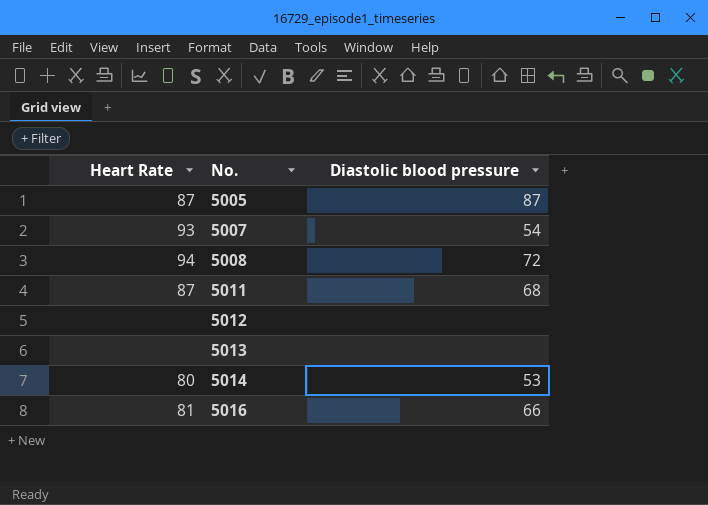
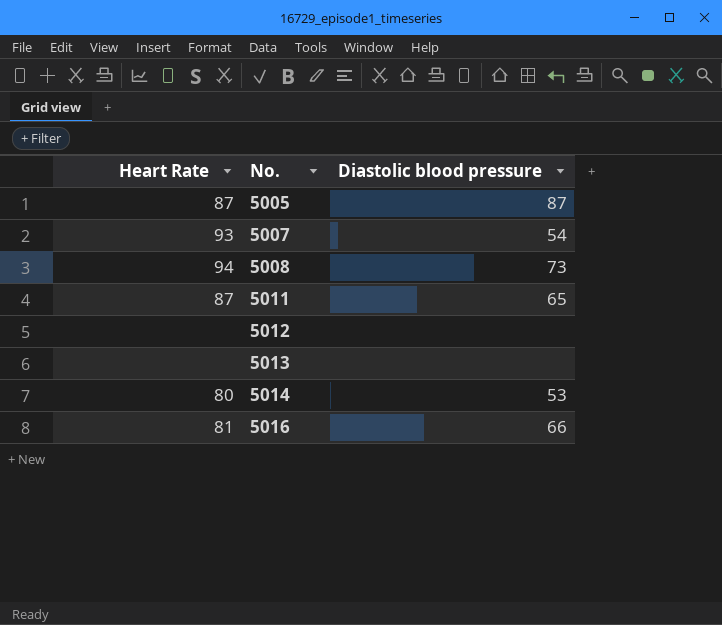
5008 | Diastolic blood pressure: 72 -> 73
5011 | Diastolic blood pressure: 68 -> 65

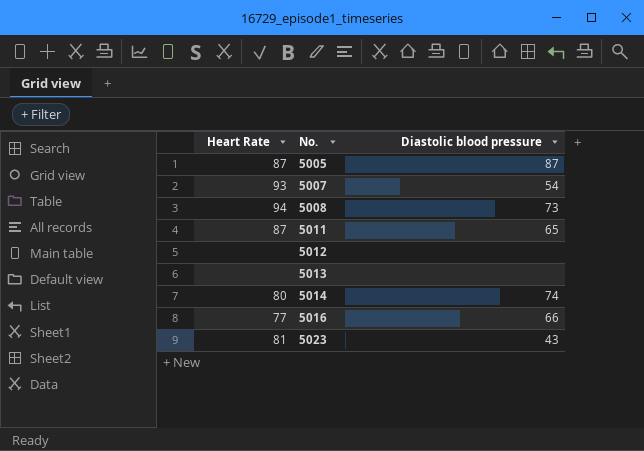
5014 | Diastolic blood pressure: 53 -> 74
5016 | Heart Rate: 81 -> 77
row 5023: none -> 81 | 43

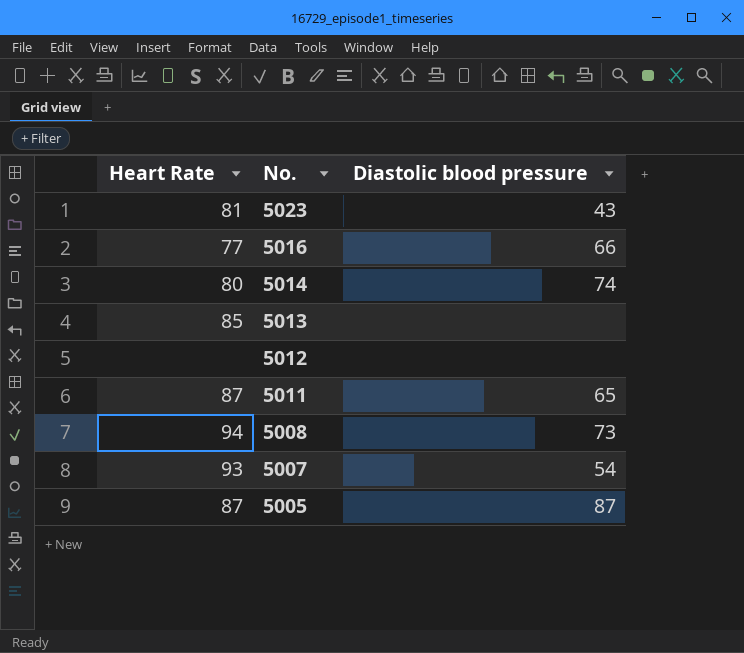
row order: No. ascending -> No. descending
5013 | Heart Rate: none -> 85

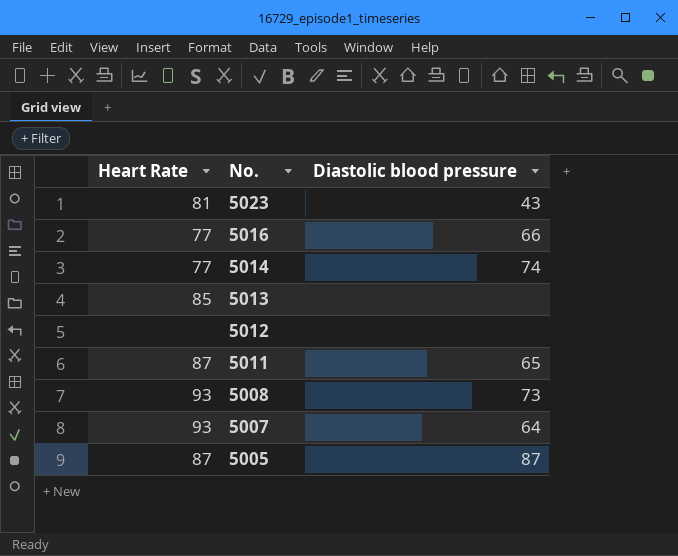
5014 | Heart Rate: 80 -> 77
5008 | Heart Rate: 94 -> 93
5007 | Diastolic blood pressure: 54 -> 64

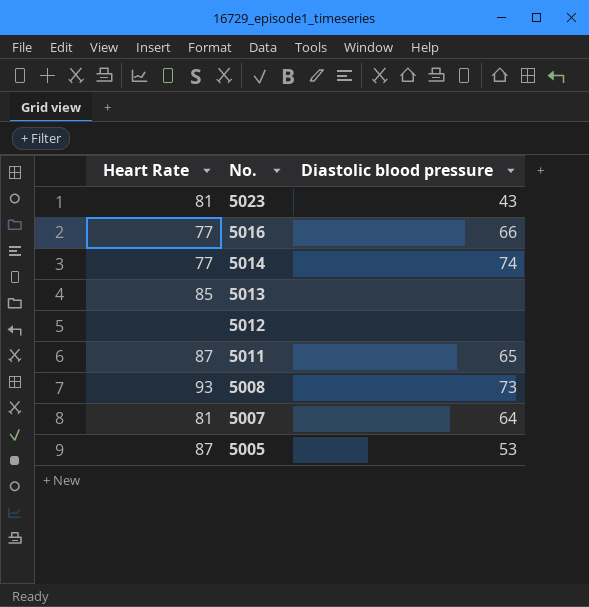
5007 | Heart Rate: 93 -> 81
5005 | Diastolic blood pressure: 87 -> 53

